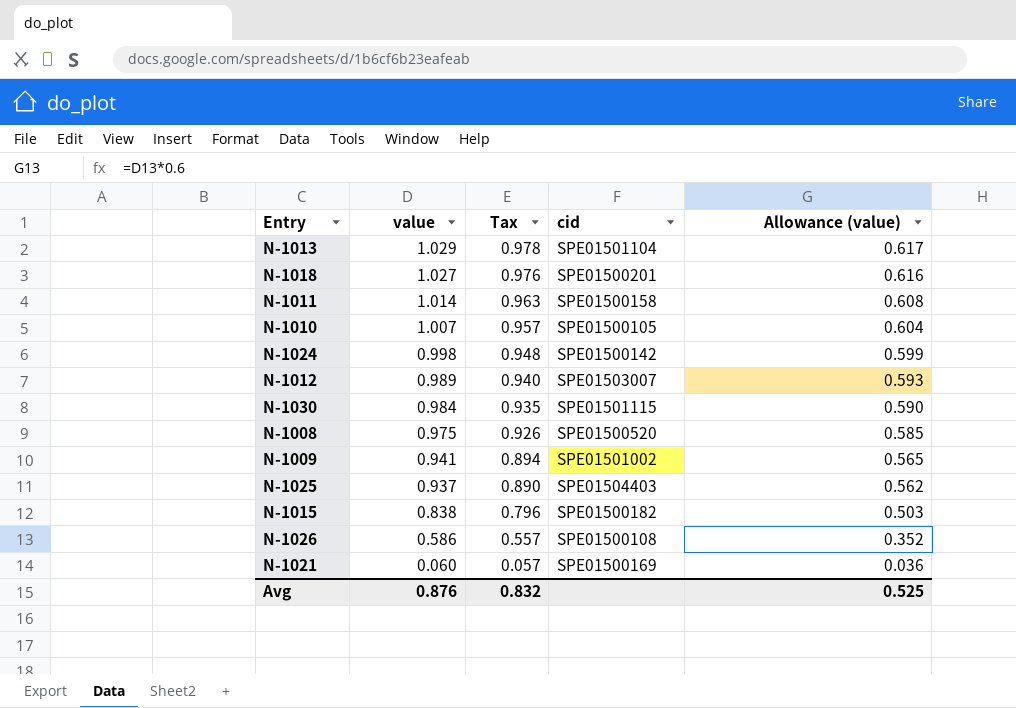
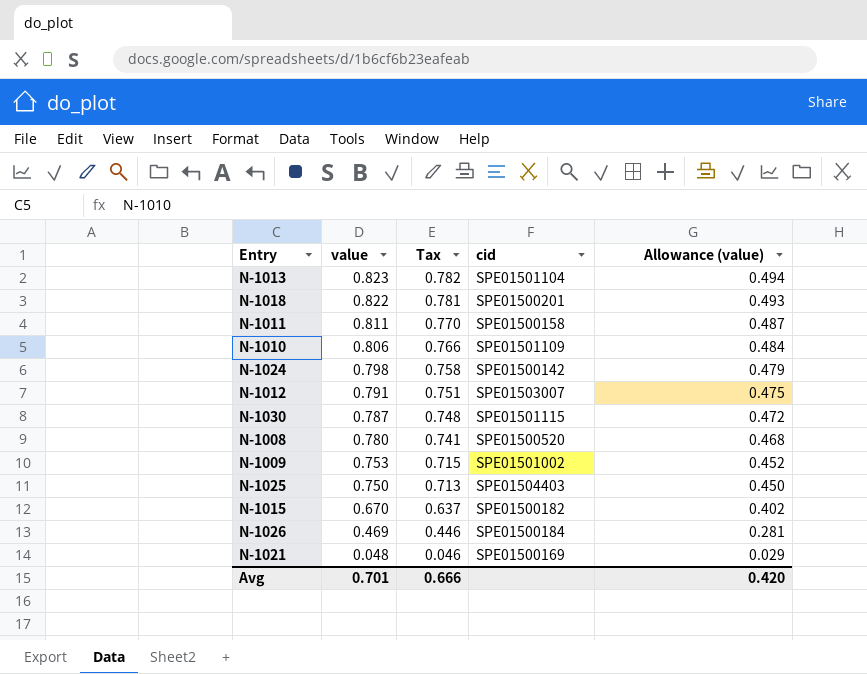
N-1013 | value: 1.029 -> 0.823
N-1013 | Tax: 0.978 -> 0.782
N-1013 | Allowance (value): 0.617 -> 0.494
N-1018 | value: 1.027 -> 0.822
N-1018 | Tax: 0.976 -> 0.781
N-1018 | Allowance (value): 0.616 -> 0.493
N-1011 | value: 1.014 -> 0.811
N-1011 | Tax: 0.963 -> 0.770
N-1011 | Allowance (value): 0.608 -> 0.487
N-1010 | value: 1.007 -> 0.806
N-1010 | Tax: 0.957 -> 0.766
N-1010 | cid: SPE01500105 -> SPE01501109
N-1010 | Allowance (value): 0.604 -> 0.484
N-1024 | value: 0.998 -> 0.798
N-1024 | Tax: 0.948 -> 0.758
N-1024 | Allowance (value): 0.599 -> 0.479
N-1012 | value: 0.989 -> 0.791
N-1012 | Tax: 0.940 -> 0.751
N-1012 | Allowance (value): 0.593 -> 0.475
N-1030 | value: 0.984 -> 0.787
N-1030 | Tax: 0.935 -> 0.748
N-1030 | Allowance (value): 0.590 -> 0.472
N-1008 | value: 0.975 -> 0.780
N-1008 | Tax: 0.926 -> 0.741
N-1008 | Allowance (value): 0.585 -> 0.468
N-1009 | value: 0.941 -> 0.753
N-1009 | Tax: 0.894 -> 0.715
N-1009 | Allowance (value): 0.565 -> 0.452
N-1025 | value: 0.937 -> 0.750
N-1025 | Tax: 0.890 -> 0.713
N-1025 | Allowance (value): 0.562 -> 0.450
N-1015 | value: 0.838 -> 0.670
N-1015 | Tax: 0.796 -> 0.637
N-1015 | Allowance (value): 0.503 -> 0.402
N-1026 | value: 0.586 -> 0.469
N-1026 | Tax: 0.557 -> 0.446
N-1026 | cid: SPE01500108 -> SPE01500184
N-1026 | Allowance (value): 0.352 -> 0.281
N-1021 | value: 0.060 -> 0.048
N-1021 | Tax: 0.057 -> 0.046
N-1021 | Allowance (value): 0.036 -> 0.029
Avg | value: 0.876 -> 0.701
Avg | Tax: 0.832 -> 0.666
Avg | Allowance (value): 0.525 -> 0.420

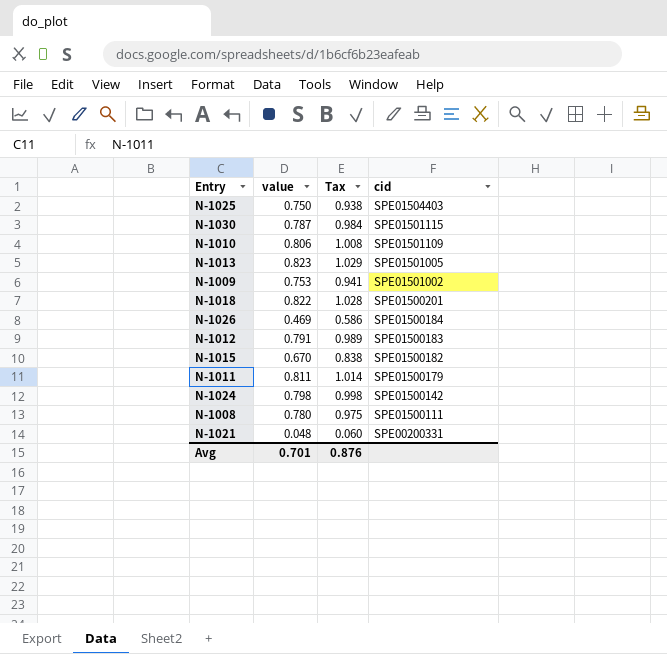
row order: value descending -> cid descending
column Allowance (value) | formula: [value] * 0.6 -> none
column Tax | formula: [value] * 0.95 -> [value] * 1.25
N-1013 | cid: SPE01501104 -> SPE01501005
N-1012 | cid: SPE01503007 -> SPE01500183
N-1011 | cid: SPE01500158 -> SPE01500179
N-1008 | cid: SPE01500520 -> SPE01500111
N-1021 | cid: SPE01500169 -> SPE00200331
Avg | Tax: 0.666 -> 0.876

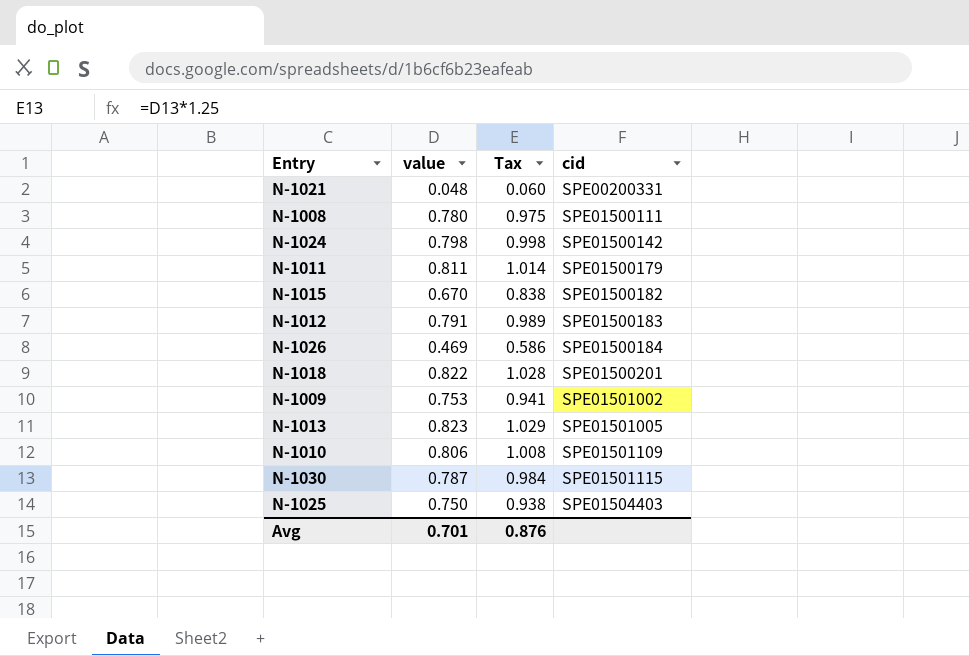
row order: cid descending -> cid ascending

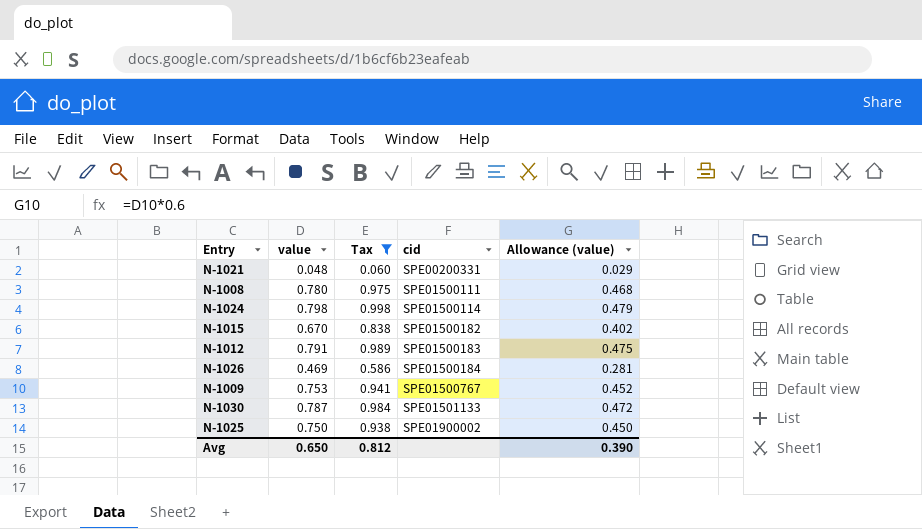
filter: none -> Tax <= 0.998
column Allowance (value) | formula: none -> [value] * 0.6
N-1024 | cid: SPE01500142 -> SPE01500114
N-1009 | cid: SPE01501002 -> SPE01500767
N-1030 | cid: SPE01501115 -> SPE01501133
N-1025 | cid: SPE01504403 -> SPE01900002
Avg | value: 0.701 -> 0.650
Avg | Tax: 0.876 -> 0.812

